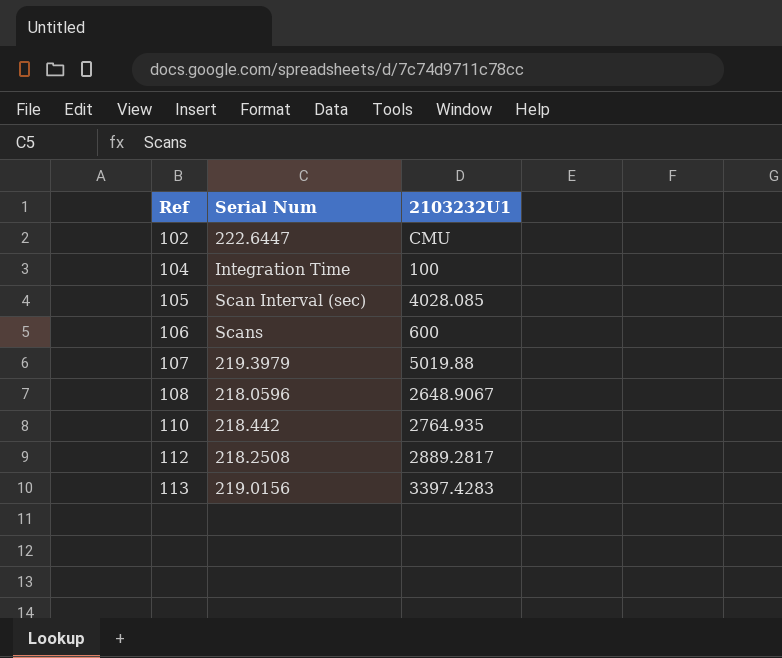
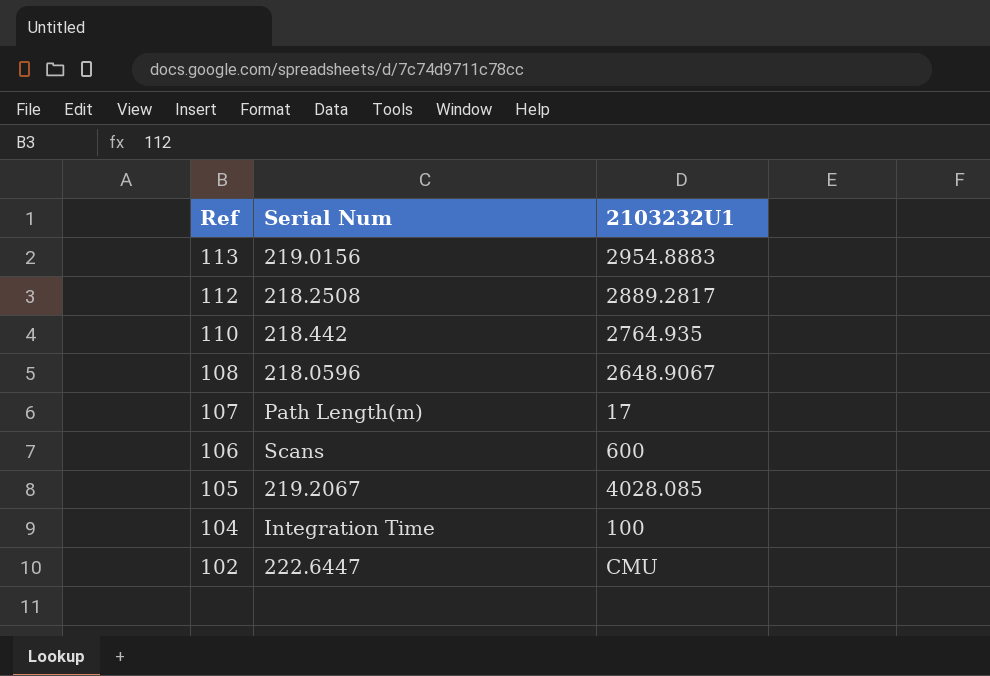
row order: Ref ascending -> Ref descending
113 | 2103232U1: 3397.4283 -> 2954.8883
107 | Serial Num: 219.3979 -> Path Length(m)
107 | 2103232U1: 5019.88 -> 17
105 | Serial Num: Scan Interval (sec) -> 219.2067

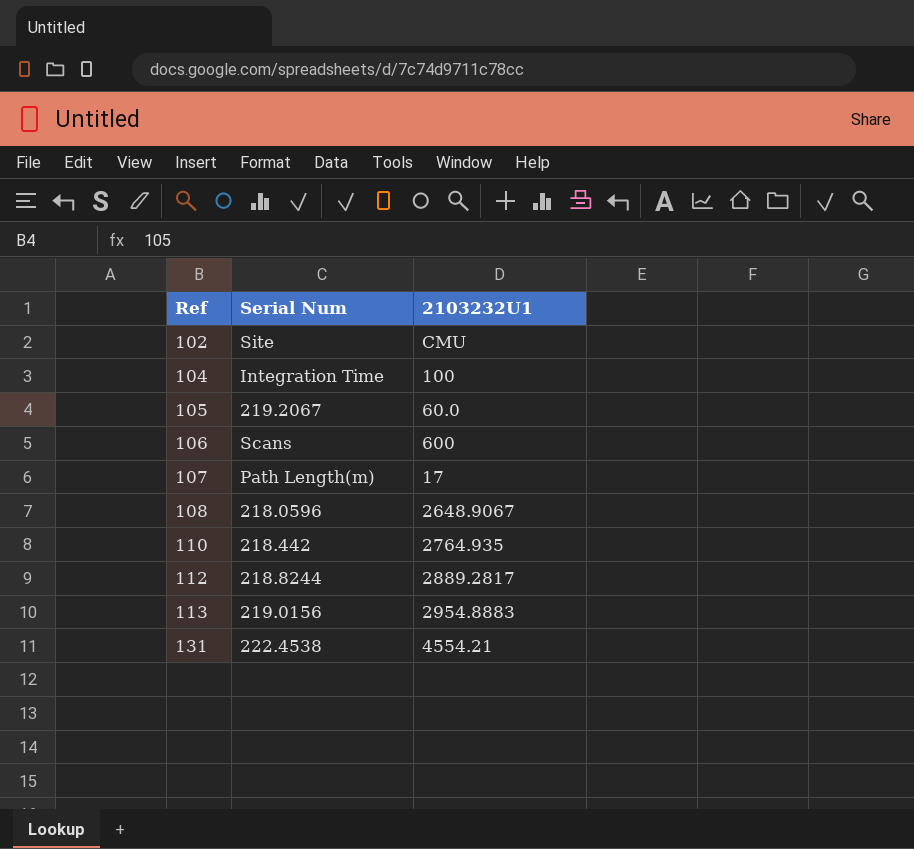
row order: Ref descending -> Ref ascending
102 | Serial Num: 222.6447 -> Site
105 | 2103232U1: 4028.085 -> 60.0
112 | Serial Num: 218.2508 -> 218.8244
row 131: none -> 222.4538 | 4554.21

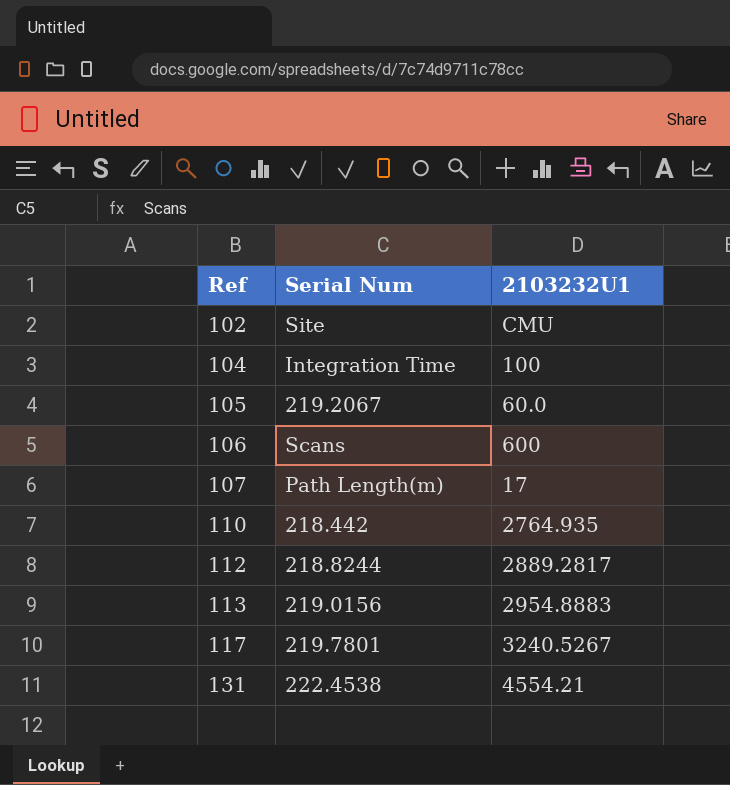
row 108: 218.0596 | 2648.9067 -> none
row 117: none -> 219.7801 | 3240.5267

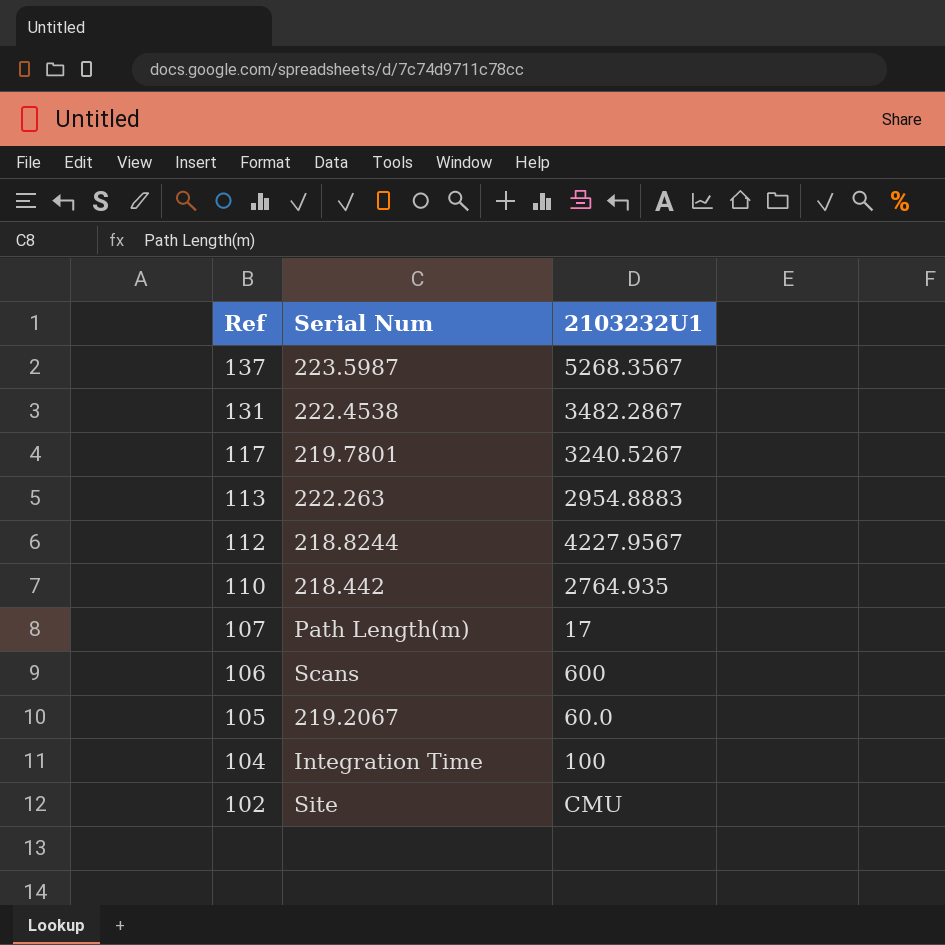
row order: Ref ascending -> Ref descending
row 137: none -> 223.5987 | 5268.3567
131 | 2103232U1: 4554.21 -> 3482.2867
113 | Serial Num: 219.0156 -> 222.263
112 | 2103232U1: 2889.2817 -> 4227.9567

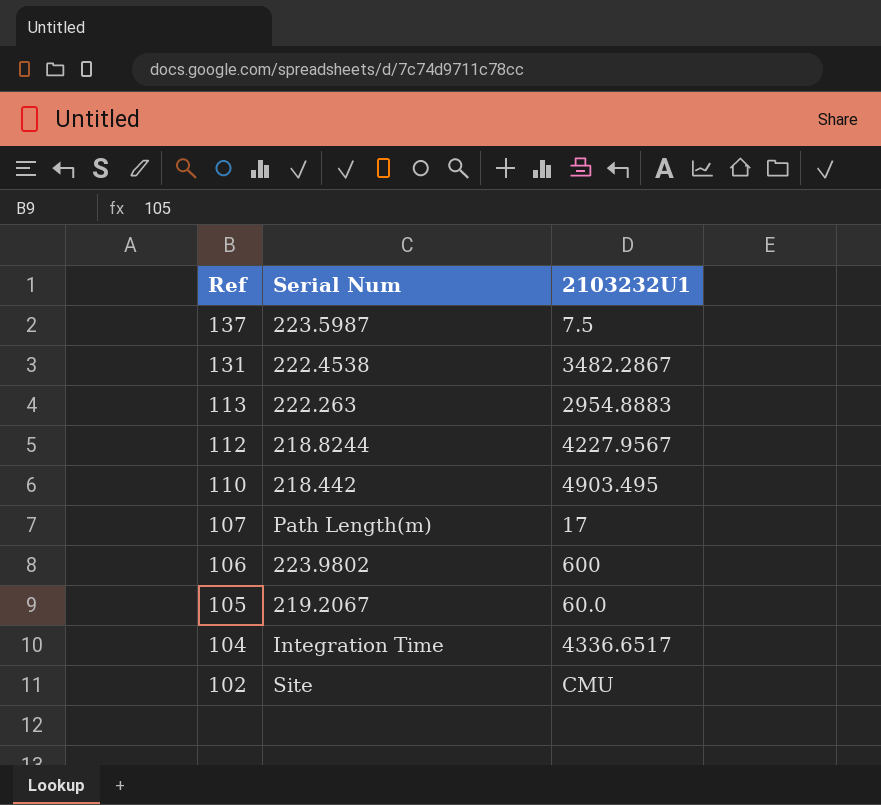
row 117: 219.7801 | 3240.5267 -> none
137 | 2103232U1: 5268.3567 -> 7.5
110 | 2103232U1: 2764.935 -> 4903.495
106 | Serial Num: Scans -> 223.9802
104 | 2103232U1: 100 -> 4336.6517

